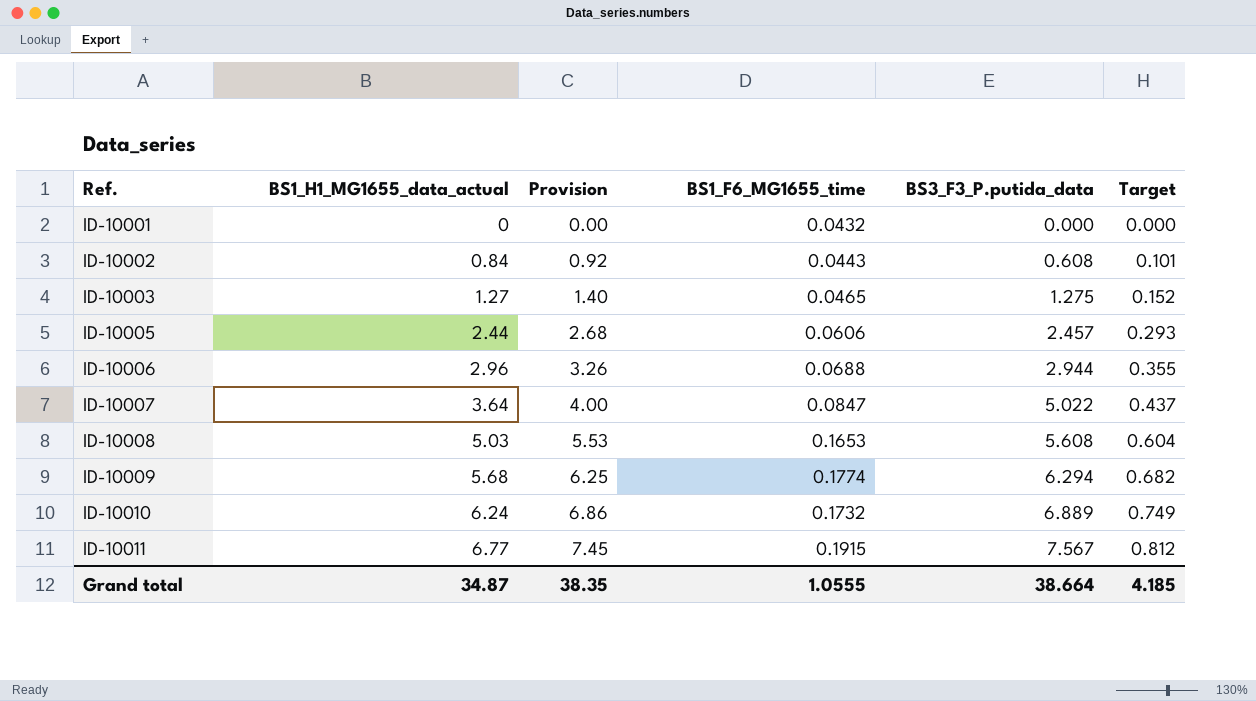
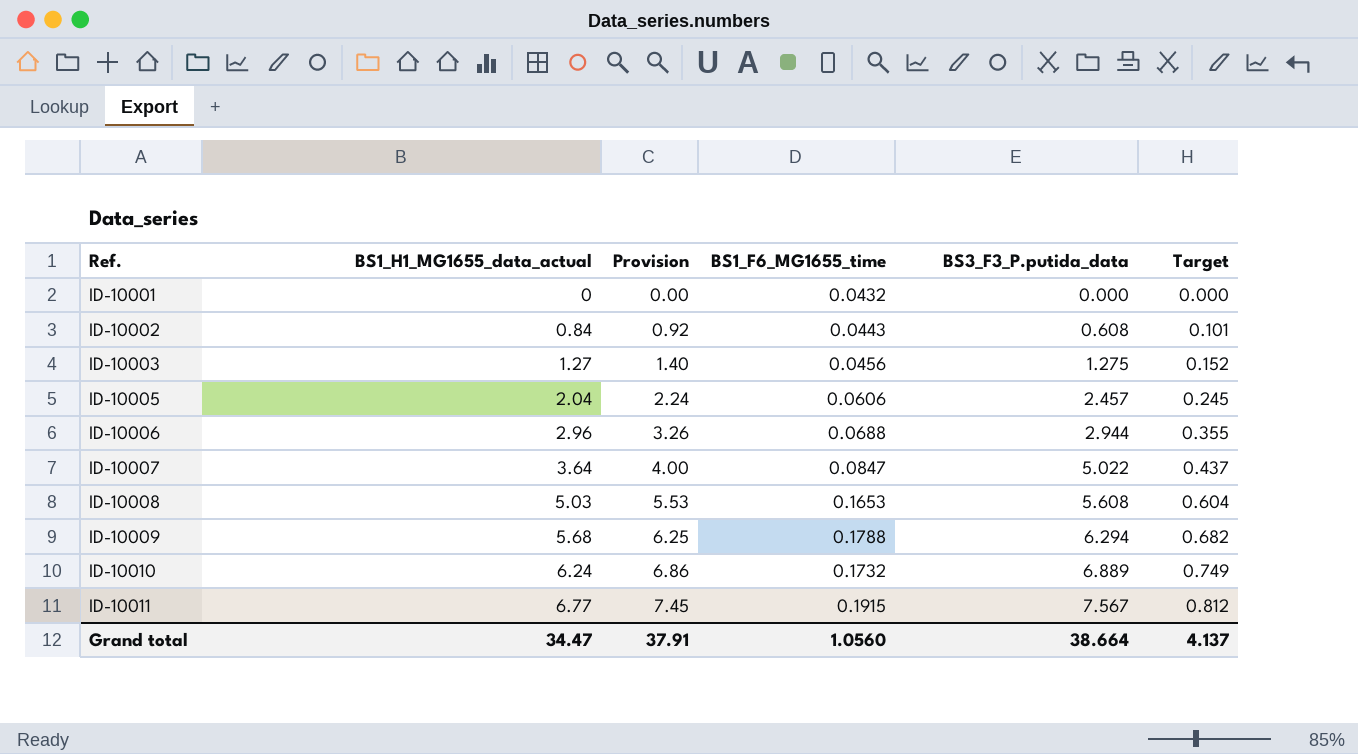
ID-10003 | BS1_F6_MG1655_time: 0.0465 -> 0.0456
ID-10005 | BS1_H1_MG1655_data_actual: 2.44 -> 2.04
ID-10005 | Provision: 2.68 -> 2.24
ID-10005 | Target: 0.293 -> 0.245
ID-10009 | BS1_F6_MG1655_time: 0.1774 -> 0.1788
Grand total | BS1_H1_MG1655_data_actual: 34.87 -> 34.47
Grand total | Provision: 38.35 -> 37.91
Grand total | BS1_F6_MG1655_time: 1.0555 -> 1.0560
Grand total | Target: 4.185 -> 4.137

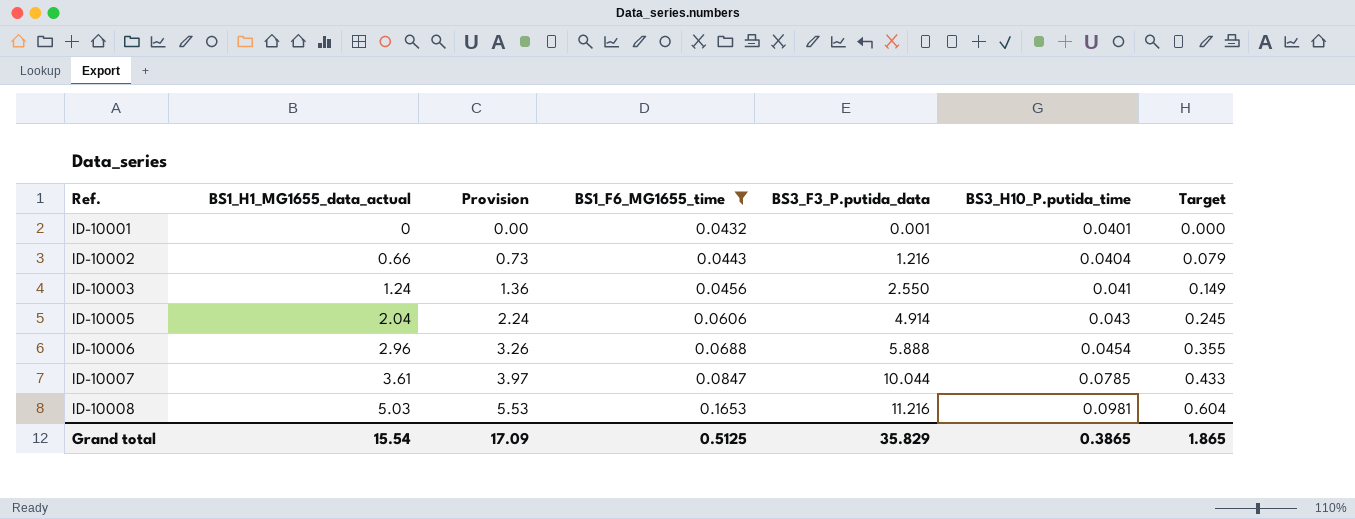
filter: none -> BS1_F6_MG1655_time <= 0.1653
column BS3_H10_P.putida_time | position: none -> 6
ID-10001 | BS3_F3_P.putida_data: 0.000 -> 0.001
ID-10002 | BS1_H1_MG1655_data_actual: 0.84 -> 0.66
ID-10002 | Provision: 0.92 -> 0.73
ID-10002 | BS3_F3_P.putida_data: 0.608 -> 1.216
ID-10002 | Target: 0.101 -> 0.079
ID-10003 | BS1_H1_MG1655_data_actual: 1.27 -> 1.24
ID-10003 | Provision: 1.40 -> 1.36
ID-10003 | BS3_F3_P.putida_data: 1.275 -> 2.550
ID-10003 | Target: 0.152 -> 0.149
ID-10005 | BS3_F3_P.putida_data: 2.457 -> 4.914
ID-10006 | BS3_F3_P.putida_data: 2.944 -> 5.888
ID-10007 | BS1_H1_MG1655_data_actual: 3.64 -> 3.61
ID-10007 | Provision: 4.00 -> 3.97
ID-10007 | BS3_F3_P.putida_data: 5.022 -> 10.044
ID-10007 | Target: 0.437 -> 0.433
ID-10008 | BS3_F3_P.putida_data: 5.608 -> 11.216
Grand total | BS1_H1_MG1655_data_actual: 34.47 -> 15.54
Grand total | Provision: 37.91 -> 17.09
Grand total | BS1_F6_MG1655_time: 1.0560 -> 0.5125
Grand total | BS3_F3_P.putida_data: 38.664 -> 35.829
Grand total | Target: 4.137 -> 1.865

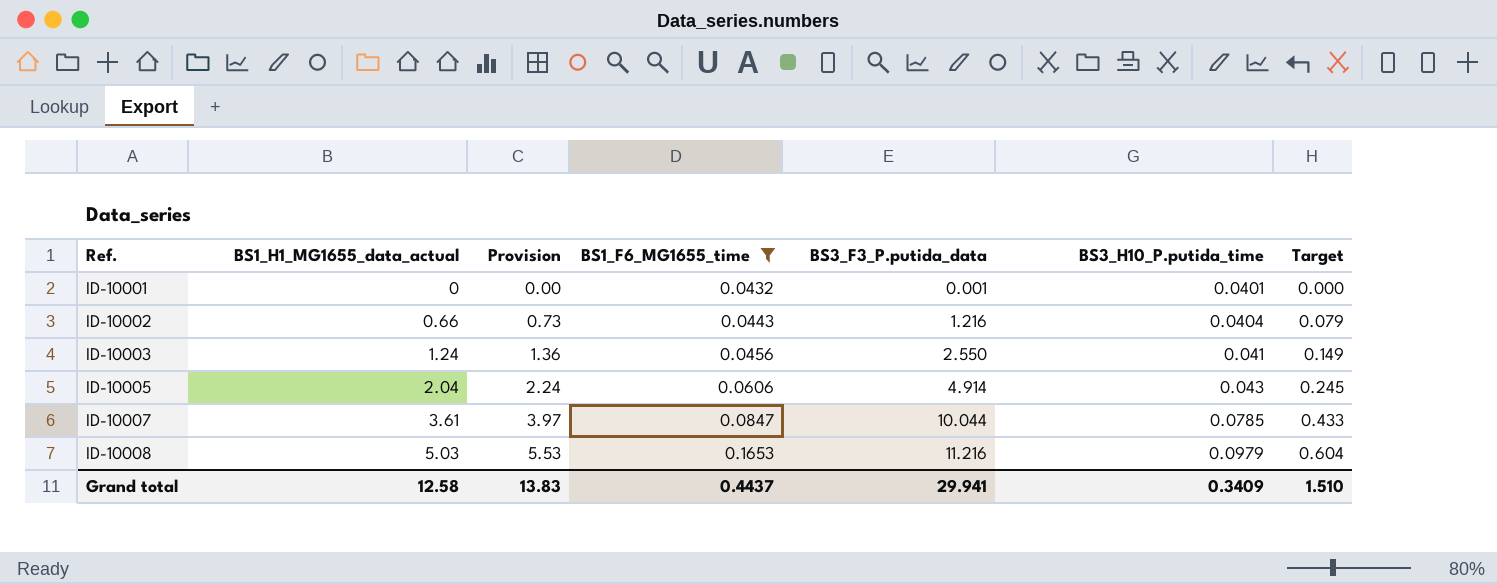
row ID-10006: 2.96 | 3.26 | 0.0688 | 5.888 | 0.0454 | 0.355 -> none
ID-10008 | BS3_H10_P.putida_time: 0.0981 -> 0.0979
Grand total | BS1_H1_MG1655_data_actual: 15.54 -> 12.58
Grand total | Provision: 17.09 -> 13.83
Grand total | BS1_F6_MG1655_time: 0.5125 -> 0.4437
Grand total | BS3_F3_P.putida_data: 35.829 -> 29.941
Grand total | BS3_H10_P.putida_time: 0.3865 -> 0.3409
Grand total | Target: 1.865 -> 1.510

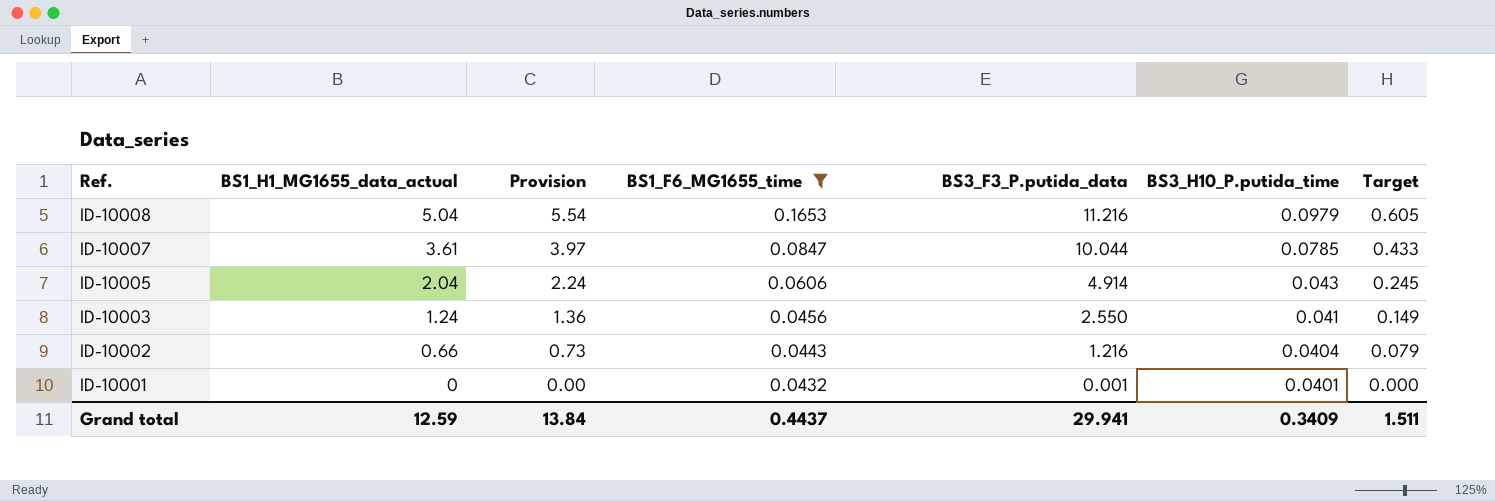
row order: Ref. ascending -> Ref. descending
ID-10008 | BS1_H1_MG1655_data_actual: 5.03 -> 5.04
ID-10008 | Provision: 5.53 -> 5.54
ID-10008 | Target: 0.604 -> 0.605
Grand total | BS1_H1_MG1655_data_actual: 12.58 -> 12.59
Grand total | Provision: 13.83 -> 13.84
Grand total | Target: 1.510 -> 1.511

